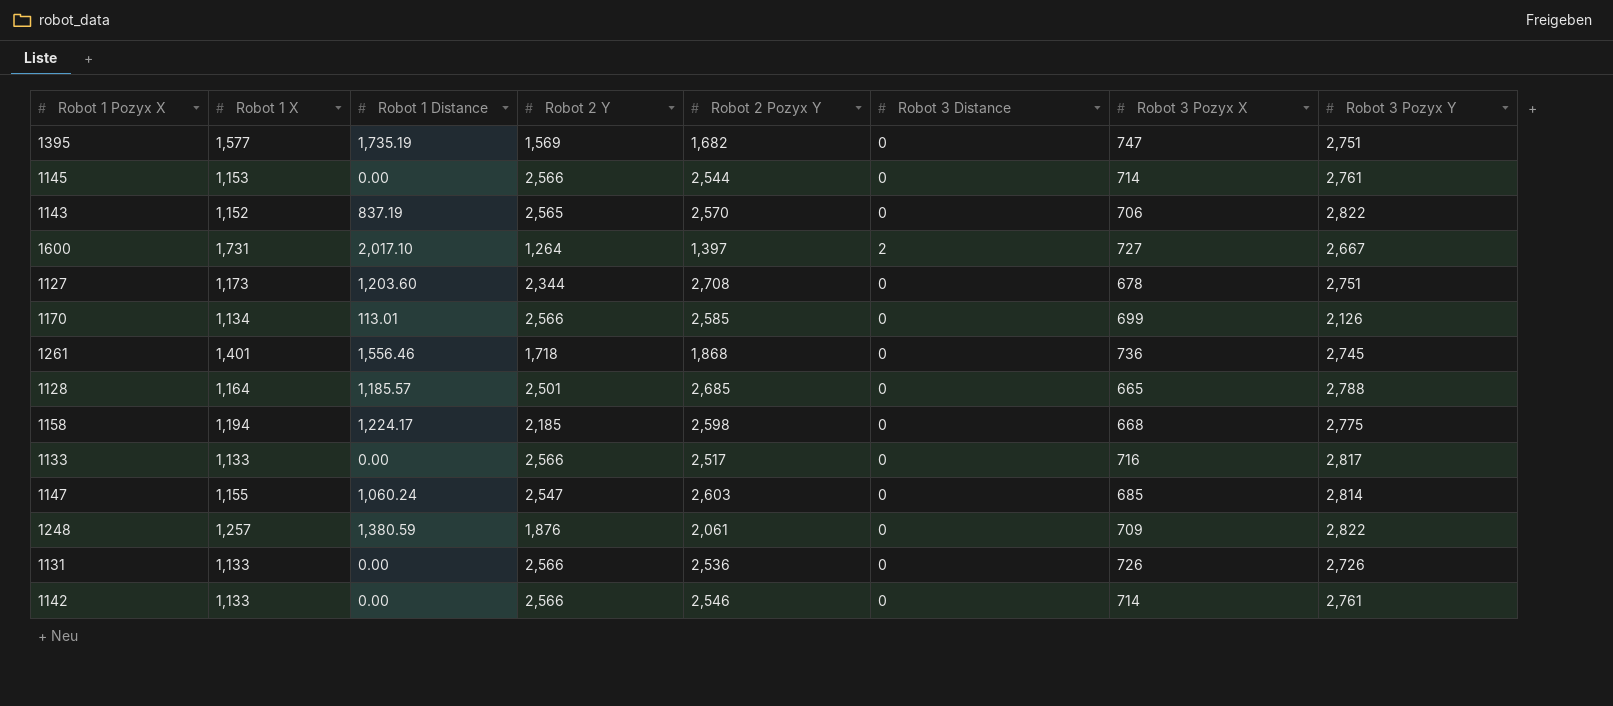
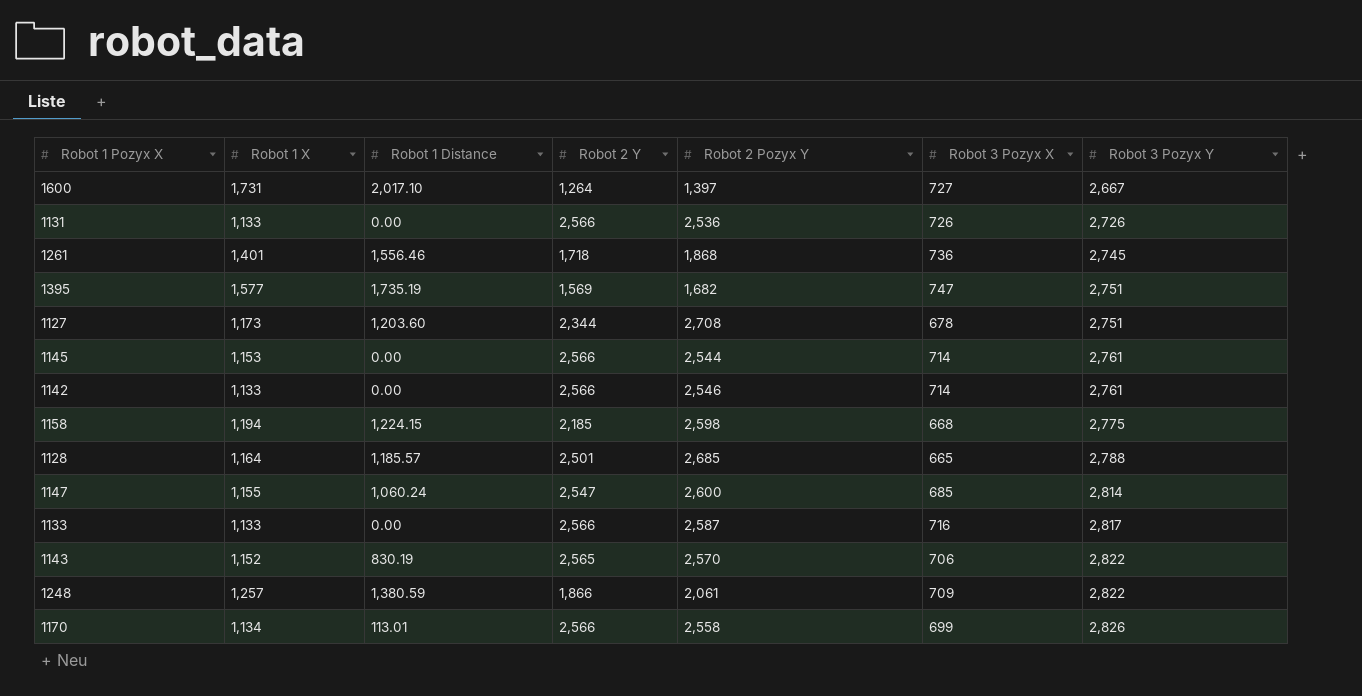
row order: none -> Robot 3 Pozyx Y ascending
column Robot 3 Distance | position: 6 -> none
1158 | Robot 1 Distance: 1,224.17 -> 1,224.15
1147 | Robot 2 Pozyx Y: 2,603 -> 2,600
1133 | Robot 2 Pozyx Y: 2,517 -> 2,587
1143 | Robot 1 Distance: 837.19 -> 830.19
1248 | Robot 2 Y: 1,876 -> 1,866
1170 | Robot 2 Pozyx Y: 2,585 -> 2,558
1170 | Robot 3 Pozyx Y: 2,126 -> 2,826

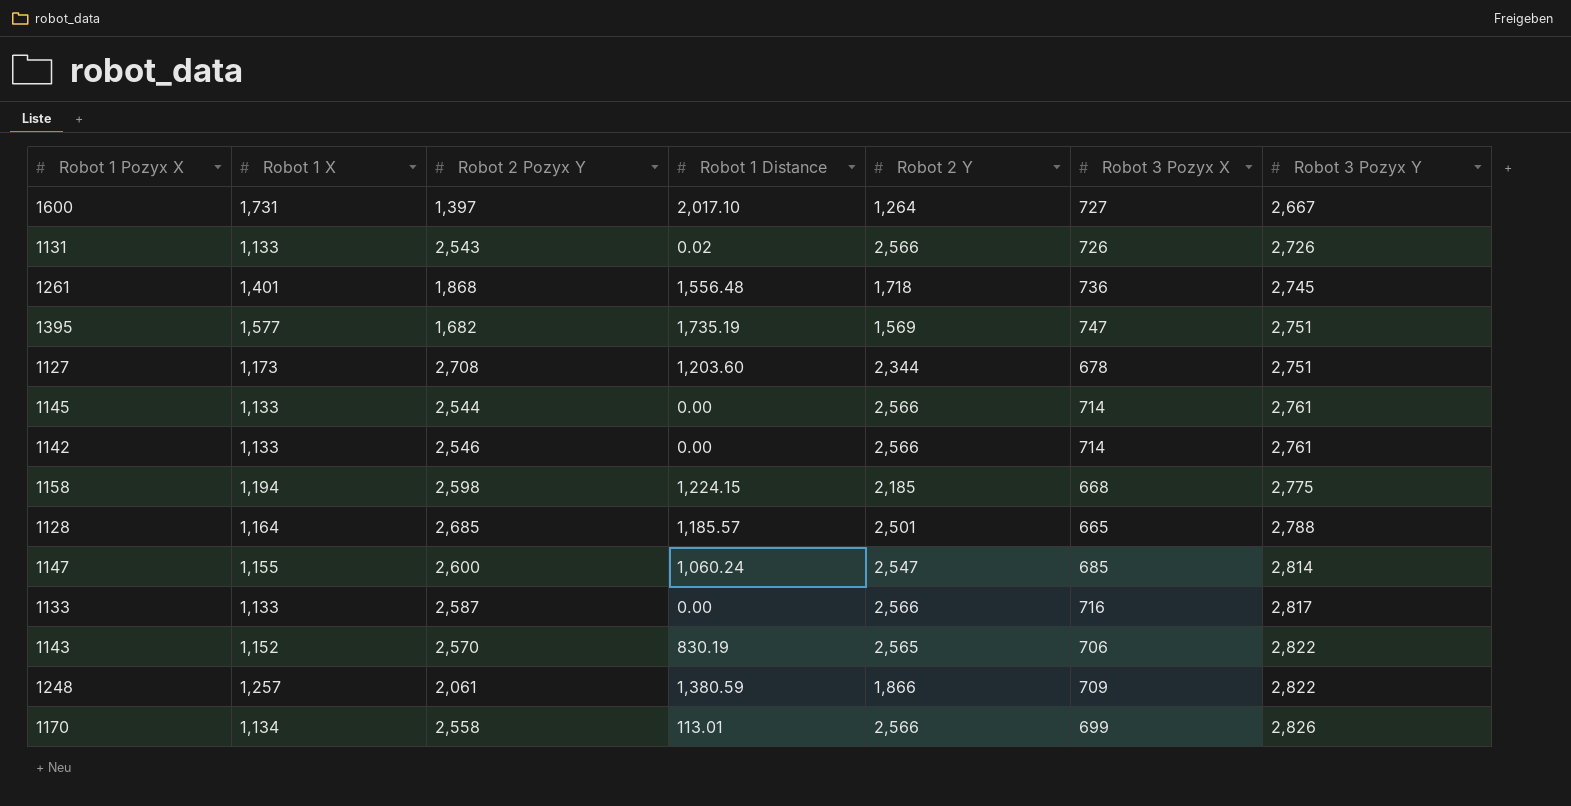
column Robot 2 Pozyx Y | position: 5 -> 3
1131 | Robot 2 Pozyx Y: 2,536 -> 2,543
1131 | Robot 1 Distance: 0.00 -> 0.02
1261 | Robot 1 Distance: 1,556.46 -> 1,556.48
1145 | Robot 1 X: 1,153 -> 1,133

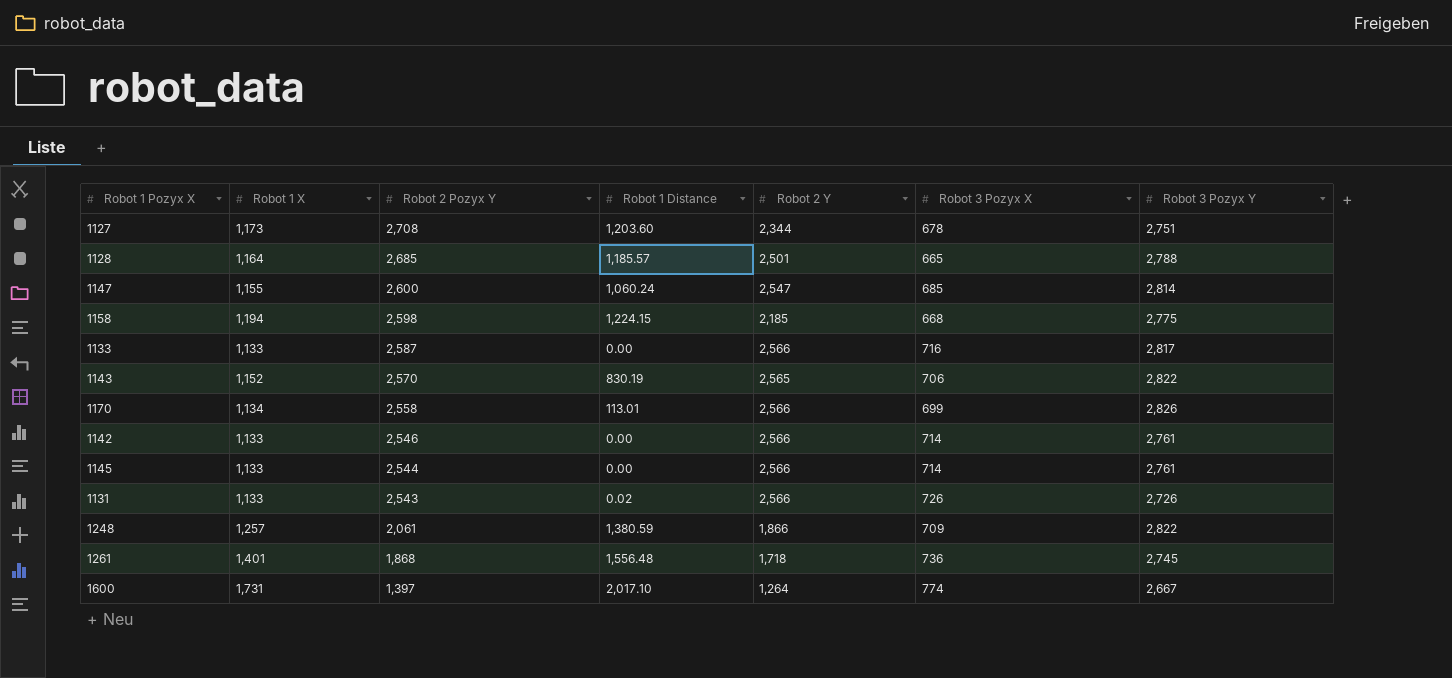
row order: Robot 3 Pozyx Y ascending -> Robot 2 Pozyx Y descending
row 1395: 1,577 | 1,682 | 1,735.19 | 1,569 | 747 | 2,751 -> none
1600 | Robot 3 Pozyx X: 727 -> 774

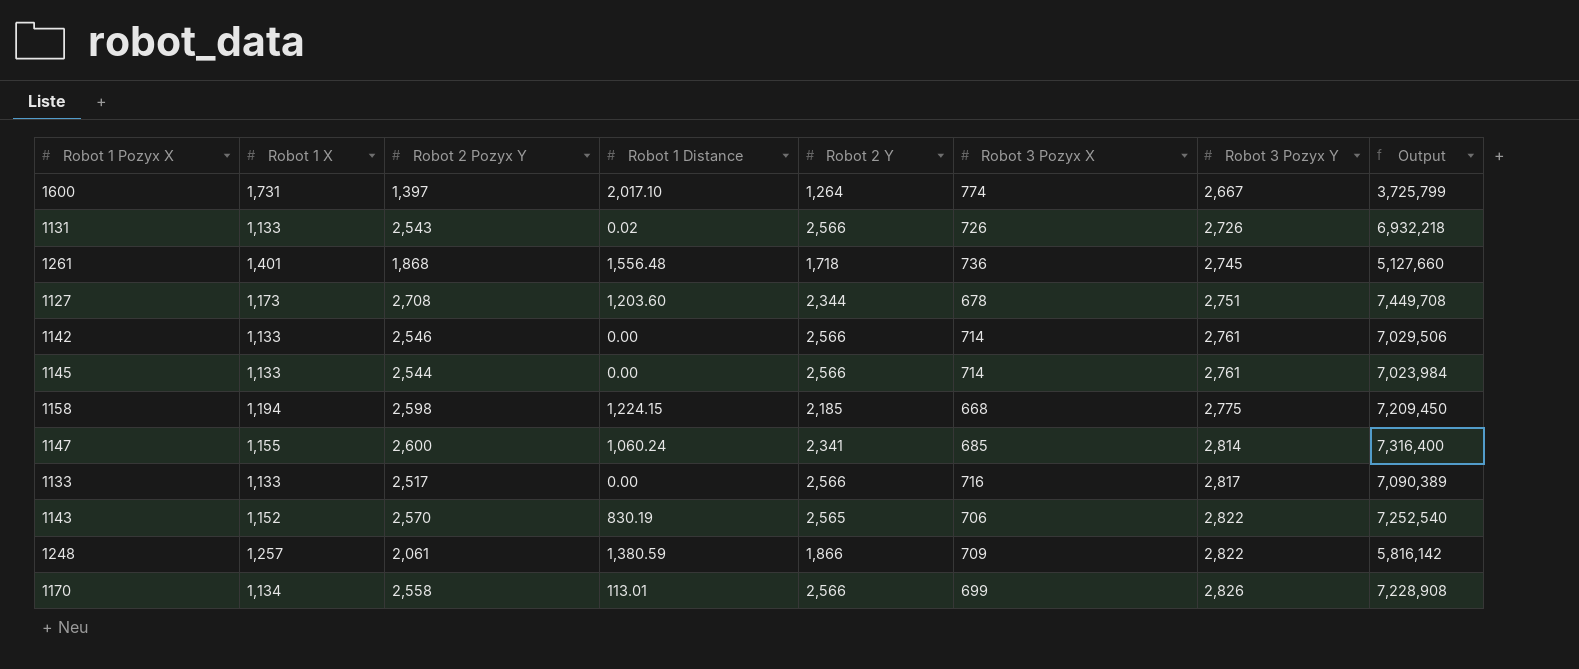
row order: Robot 2 Pozyx Y descending -> Robot 3 Pozyx Y ascending
column Output | formula: none -> [Robot 2 Pozyx Y] * [Robot 3 Pozyx Y]
row 1128: 1,164 | 2,685 | 1,185.57 | 2,501 | 665 | 2,788 -> none
1147 | Robot 2 Y: 2,547 -> 2,341
1133 | Robot 2 Pozyx Y: 2,587 -> 2,517

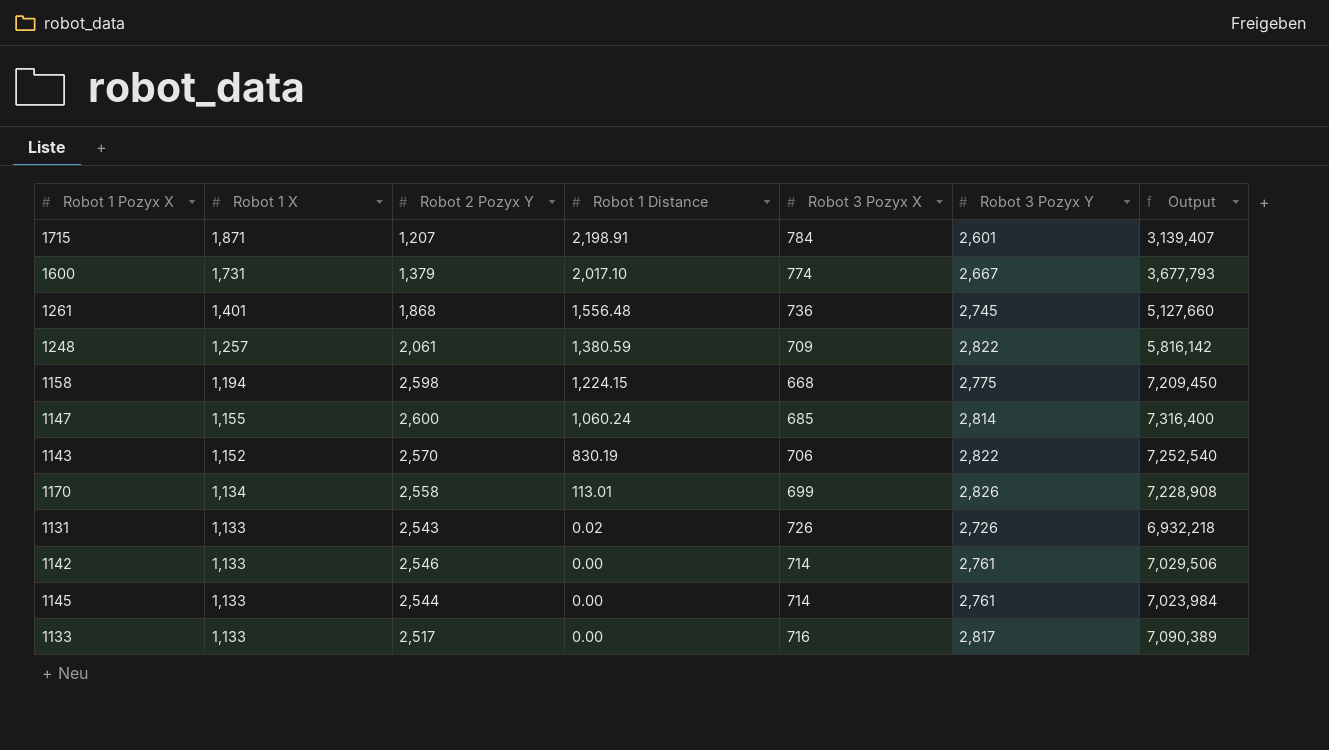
row order: Robot 3 Pozyx Y ascending -> Robot 1 X descending
column Robot 2 Y | position: 5 -> none
row 1127: 1,173 | 2,708 | 1,203.60 | 2,344 | 678 | 2,751 | 7,449,708 -> none
row 1715: none -> 1,871 | 1,207 | 2,198.91 | 784 | 2,601 | 3,139,407
1600 | Robot 2 Pozyx Y: 1,397 -> 1,379
1600 | Output: 3,725,799 -> 3,677,793

